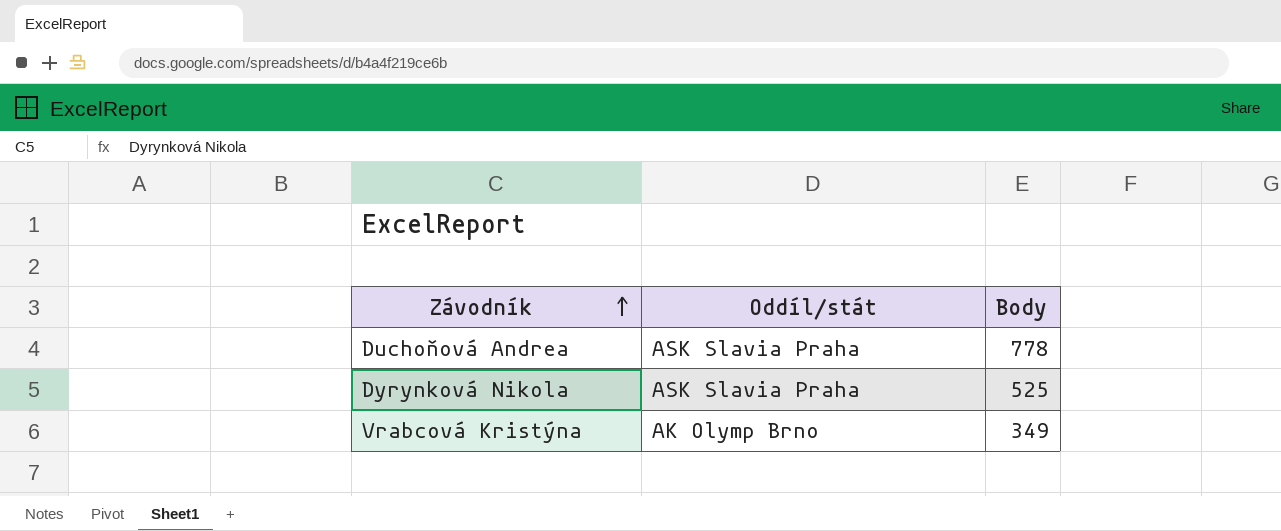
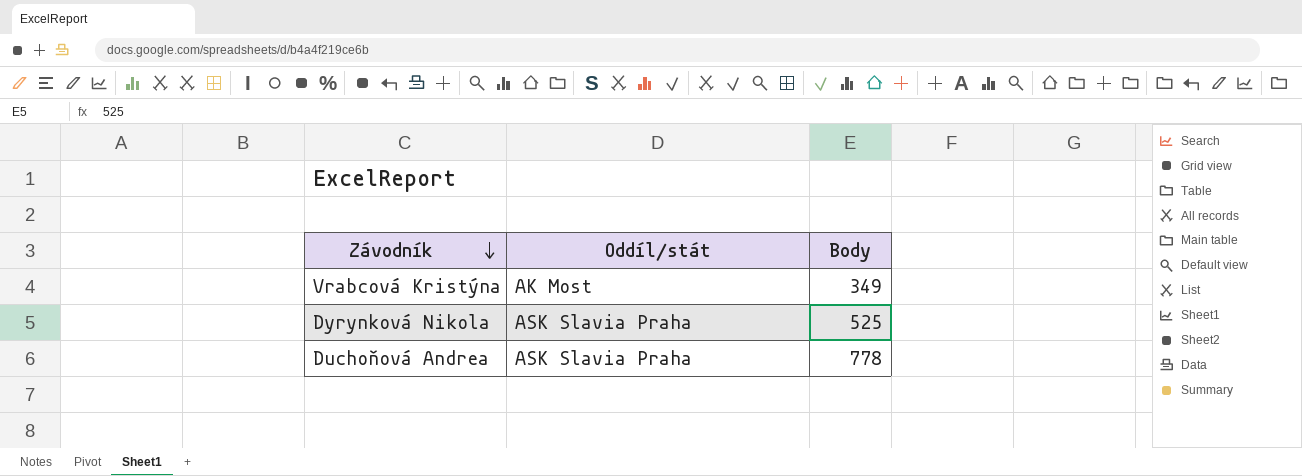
row order: Závodník ascending -> Závodník descending
Vrabcová Kristýna | Oddíl/stát: AK Olymp Brno -> AK Most

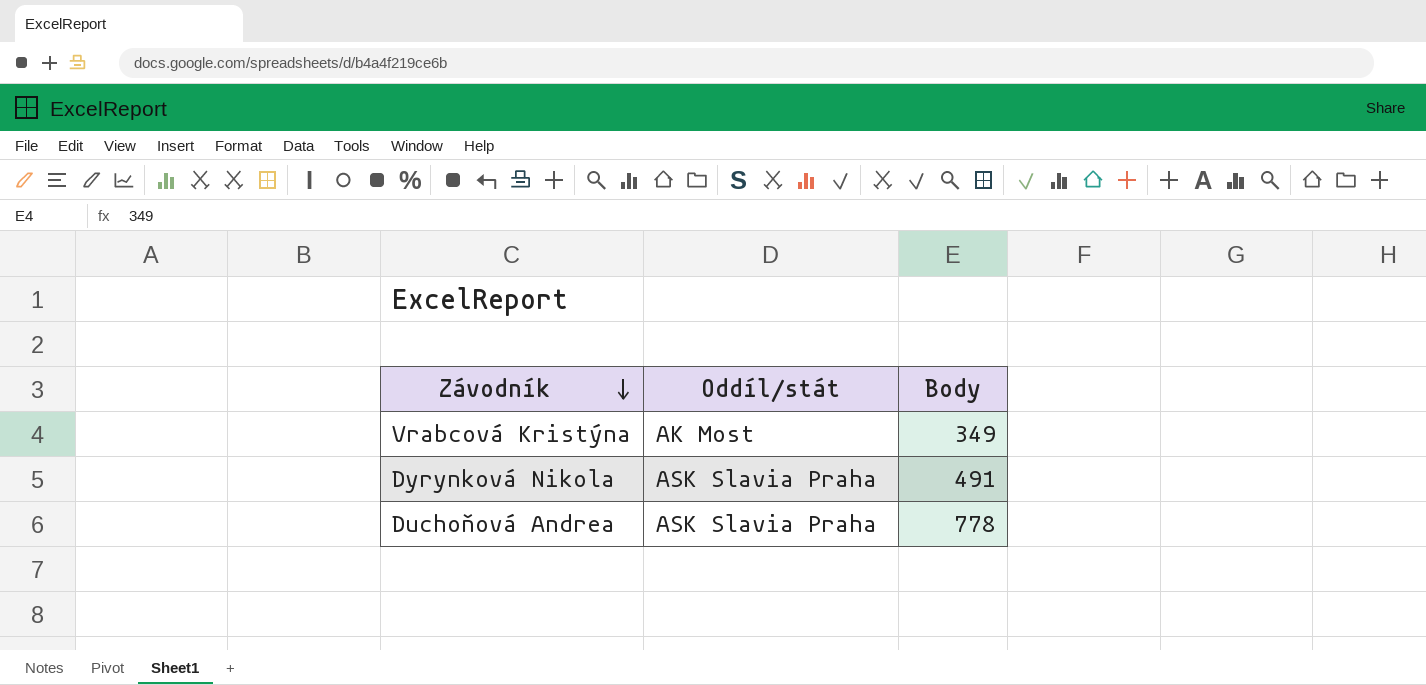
Dyrynková Nikola | Body: 525 -> 491

